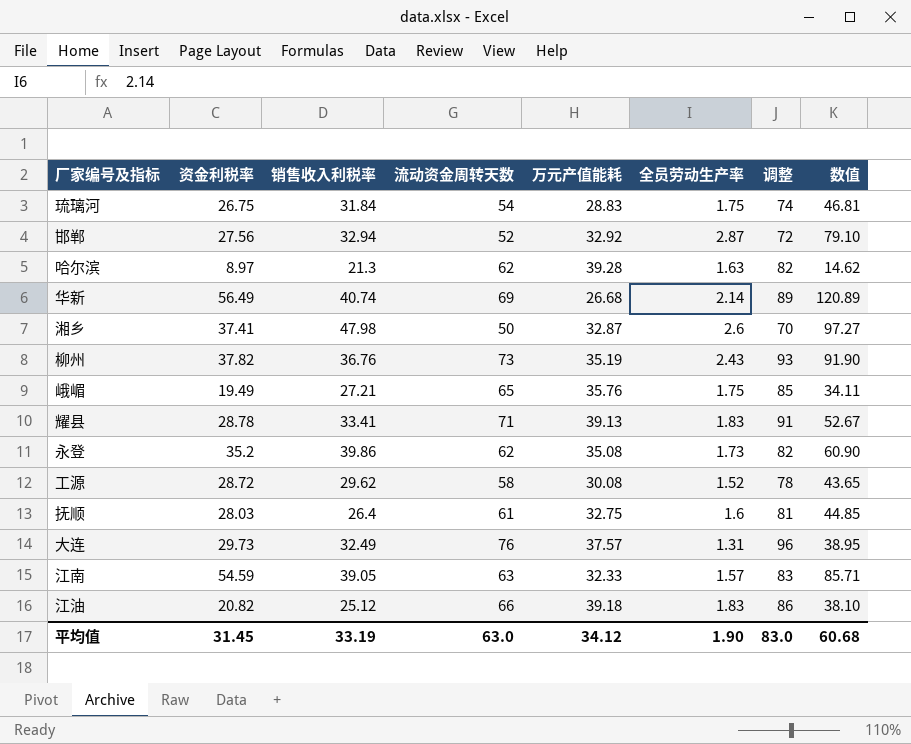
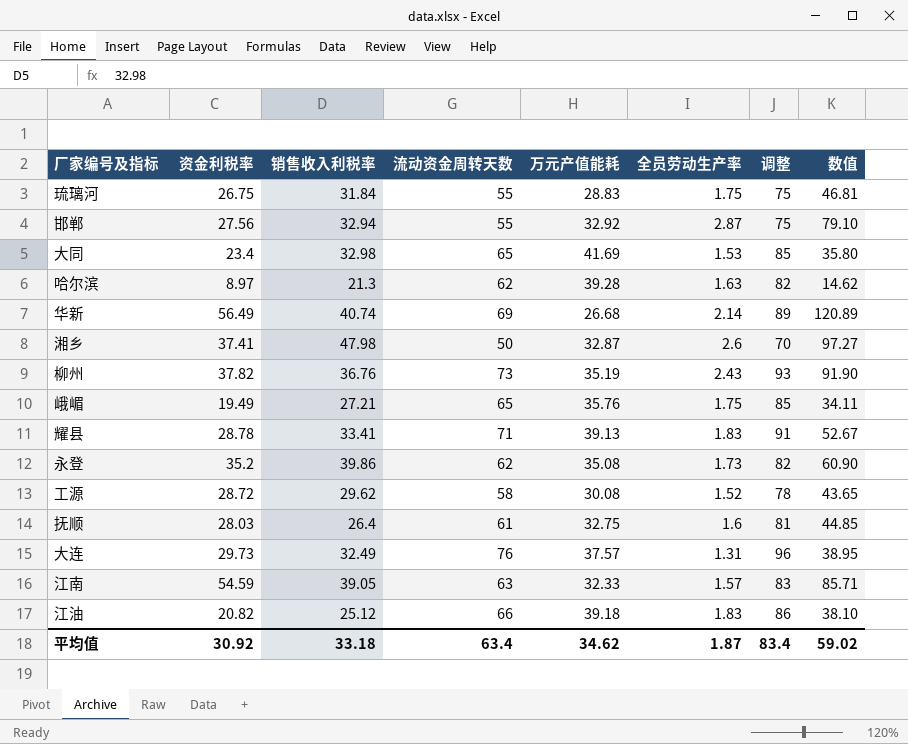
琉璃河 | 流动资金周转天数: 54 -> 55
琉璃河 | 调整: 74 -> 75
邯郸 | 流动资金周转天数: 52 -> 55
邯郸 | 调整: 72 -> 75
row 大同: none -> 23.4 | 32.98 | 65 | 41.69 | 1.53 | 85 | 35.80
平均值 | 资金利税率: 31.45 -> 30.92
平均值 | 销售收入利税率: 33.19 -> 33.18
平均值 | 流动资金周转天数: 63.0 -> 63.4
平均值 | 万元产值能耗: 34.12 -> 34.62
平均值 | 全员劳动生产率: 1.90 -> 1.87
平均值 | 调整: 83.0 -> 83.4
平均值 | 数值: 60.68 -> 59.02

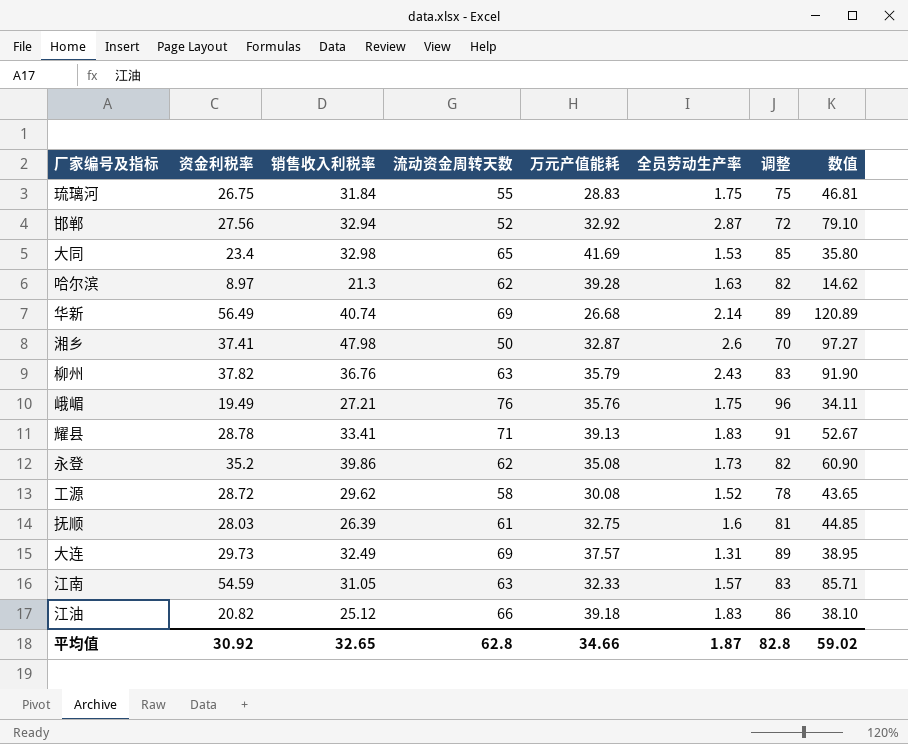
邯郸 | 流动资金周转天数: 55 -> 52
邯郸 | 调整: 75 -> 72
柳州 | 流动资金周转天数: 73 -> 63
柳州 | 万元产值能耗: 35.19 -> 35.79
柳州 | 调整: 93 -> 83
峨嵋 | 流动资金周转天数: 65 -> 76
峨嵋 | 调整: 85 -> 96
抚顺 | 销售收入利税率: 26.4 -> 26.39
大连 | 流动资金周转天数: 76 -> 69
大连 | 调整: 96 -> 89
江南 | 销售收入利税率: 39.05 -> 31.05
平均值 | 销售收入利税率: 33.18 -> 32.65
平均值 | 流动资金周转天数: 63.4 -> 62.8
平均值 | 万元产值能耗: 34.62 -> 34.66
平均值 | 调整: 83.4 -> 82.8

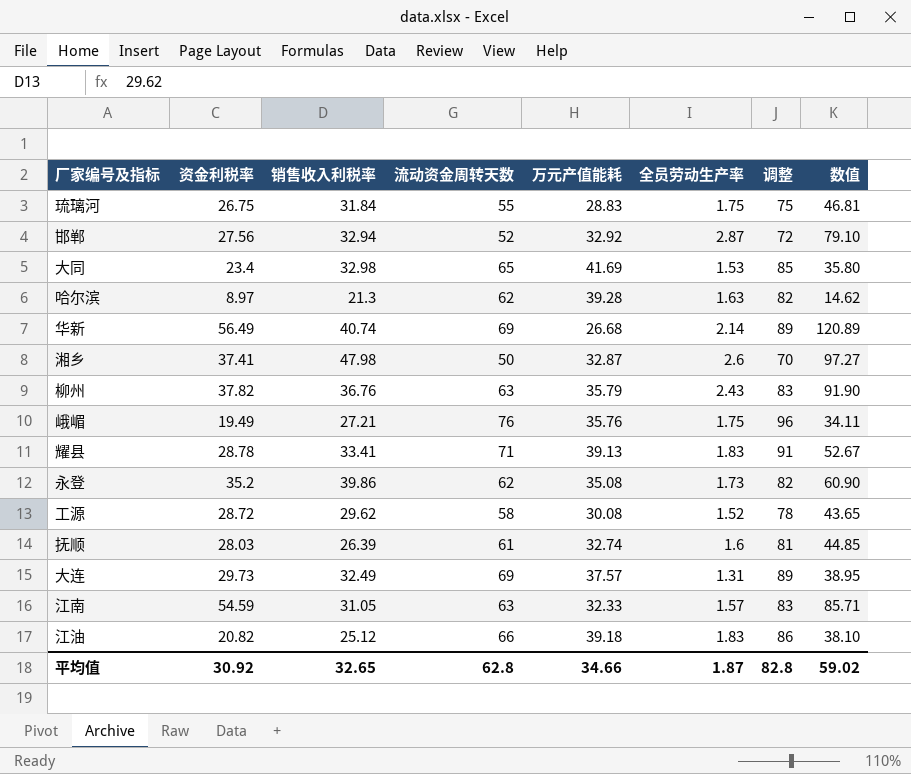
抚顺 | 万元产值能耗: 32.75 -> 32.74

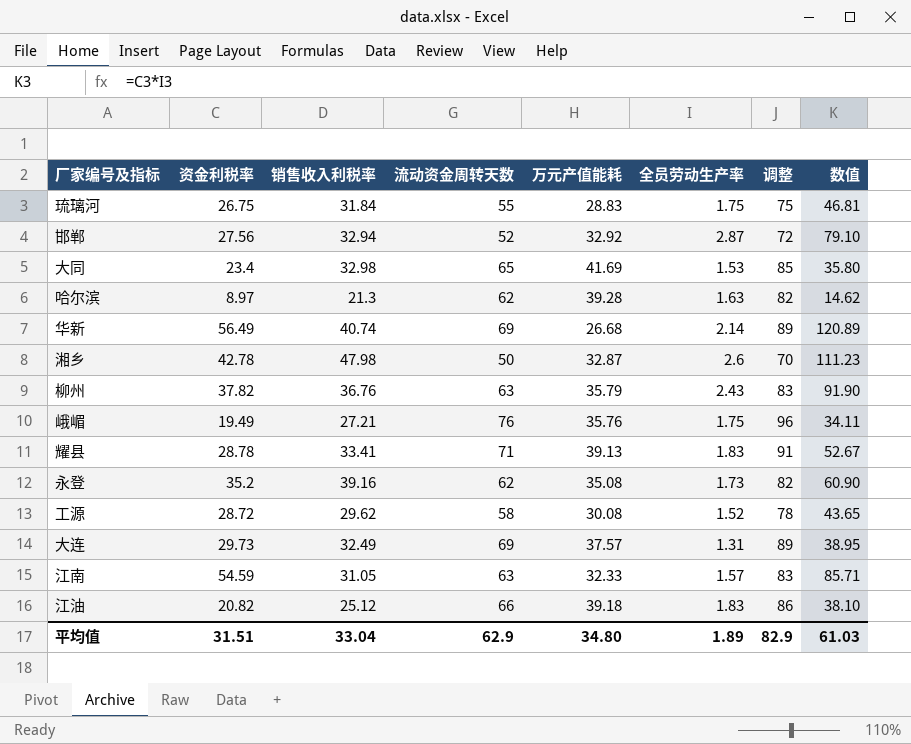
row 抚顺: 28.03 | 26.39 | 61 | 32.74 | 1.6 | 81 | 44.85 -> none
湘乡 | 资金利税率: 37.41 -> 42.78
湘乡 | 数值: 97.27 -> 111.23
永登 | 销售收入利税率: 39.86 -> 39.16
平均值 | 资金利税率: 30.92 -> 31.51
平均值 | 销售收入利税率: 32.65 -> 33.04
平均值 | 流动资金周转天数: 62.8 -> 62.9
平均值 | 万元产值能耗: 34.66 -> 34.80
平均值 | 全员劳动生产率: 1.87 -> 1.89
平均值 | 调整: 82.8 -> 82.9
平均值 | 数值: 59.02 -> 61.03

